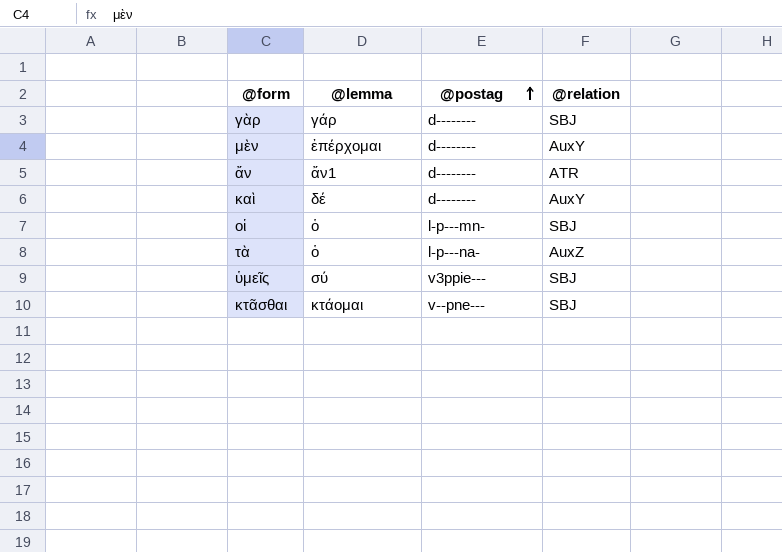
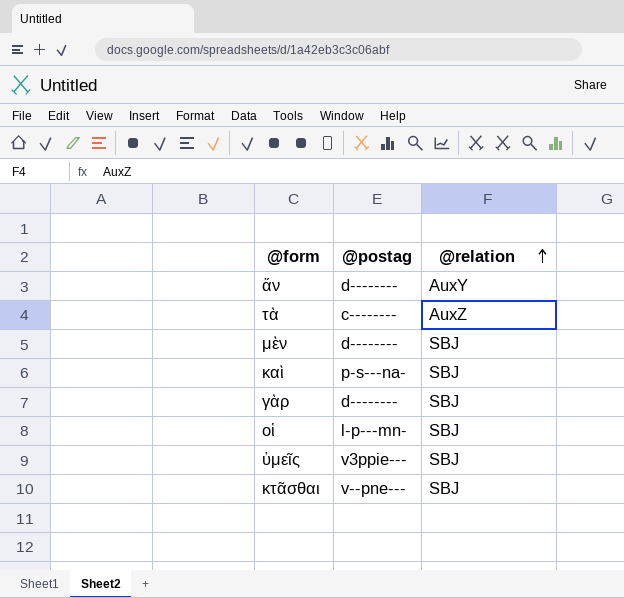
row order: @postag ascending -> @relation ascending
column @lemma | position: 2 -> none
ἄν | @relation: ATR -> AuxY
τὰ | @postag: l-p---na- -> c--------
μὲν | @relation: AuxY -> SBJ
καὶ | @postag: d-------- -> p-s---na-
καὶ | @relation: AuxY -> SBJ

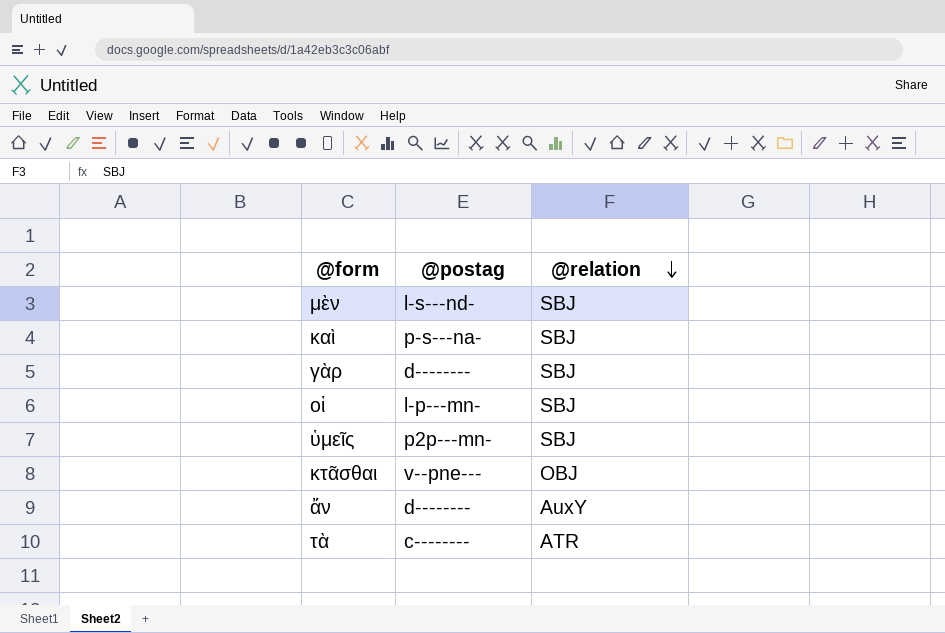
row order: @relation ascending -> @relation descending
μὲν | @postag: d-------- -> l-s---nd-
ὑμεῖς | @postag: v3ppie--- -> p2p---mn-
κτᾶσθαι | @relation: SBJ -> OBJ
τὰ | @relation: AuxZ -> ATR

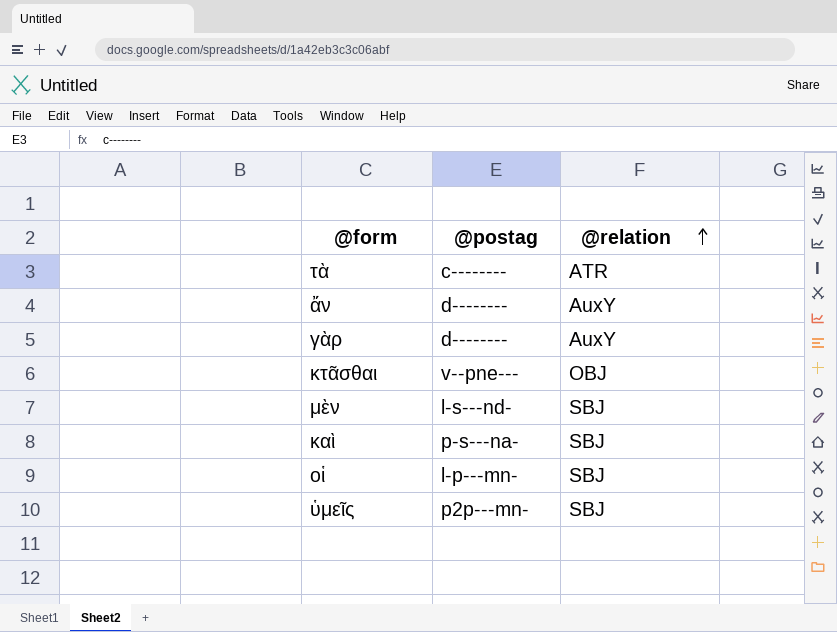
row order: @relation descending -> @relation ascending
γὰρ | @relation: SBJ -> AuxY

